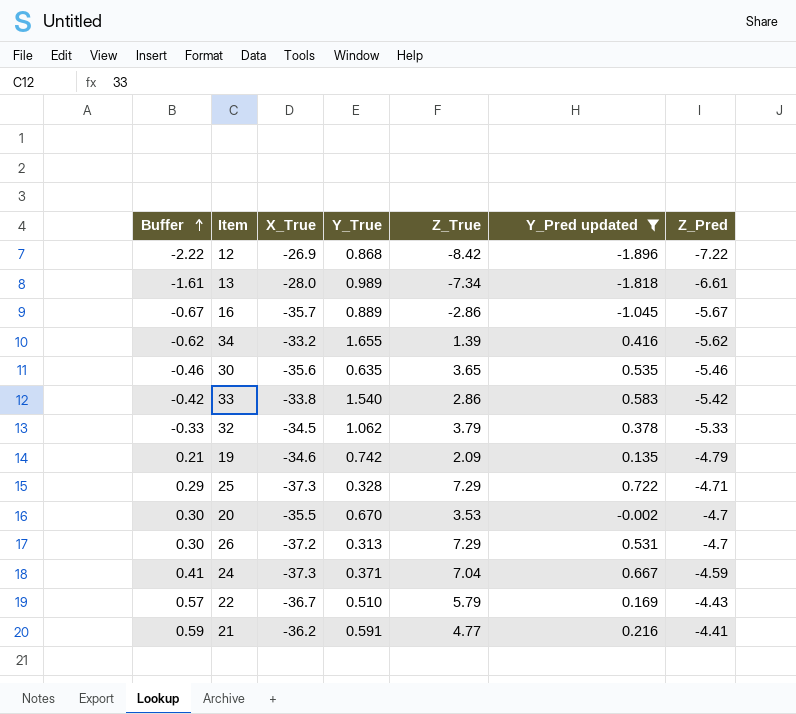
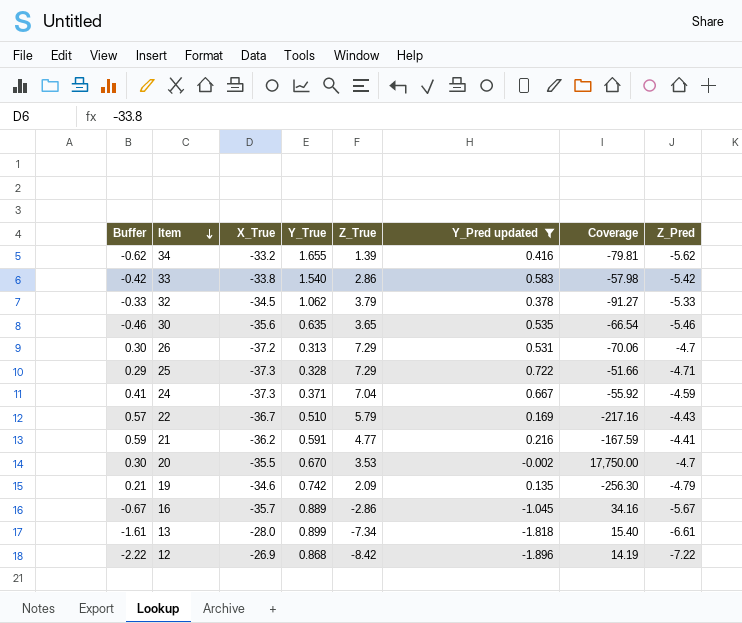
row order: Buffer ascending -> Item descending
column Coverage | formula: none -> [X_True] / [Y_Pred updated]
13 | Y_True: 0.989 -> 0.899

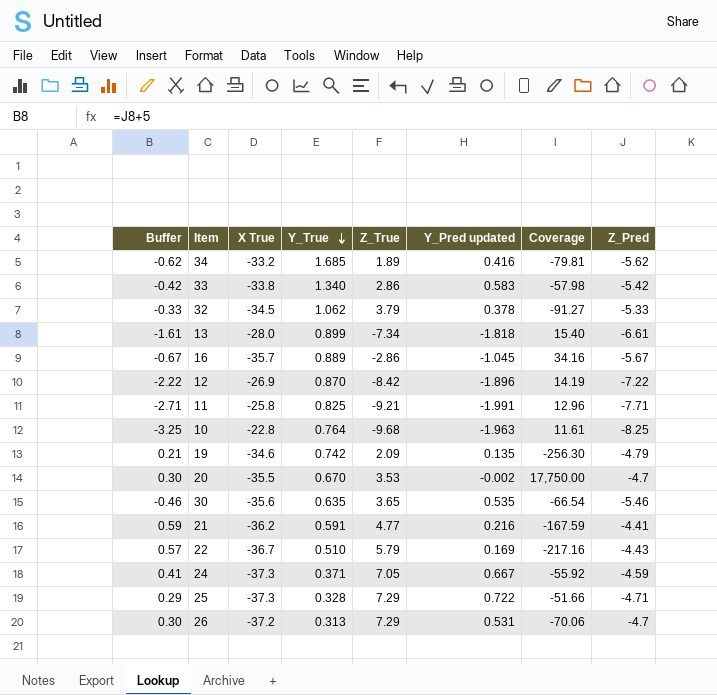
filter: Y_Pred updated >= -1.896 -> none
row order: Item descending -> Y_True descending
column name: X_True -> X True
34 | Y_True: 1.655 -> 1.685
34 | Z_True: 1.39 -> 1.89
33 | Y_True: 1.540 -> 1.340
12 | Y_True: 0.868 -> 0.870
24 | Z_True: 7.04 -> 7.05

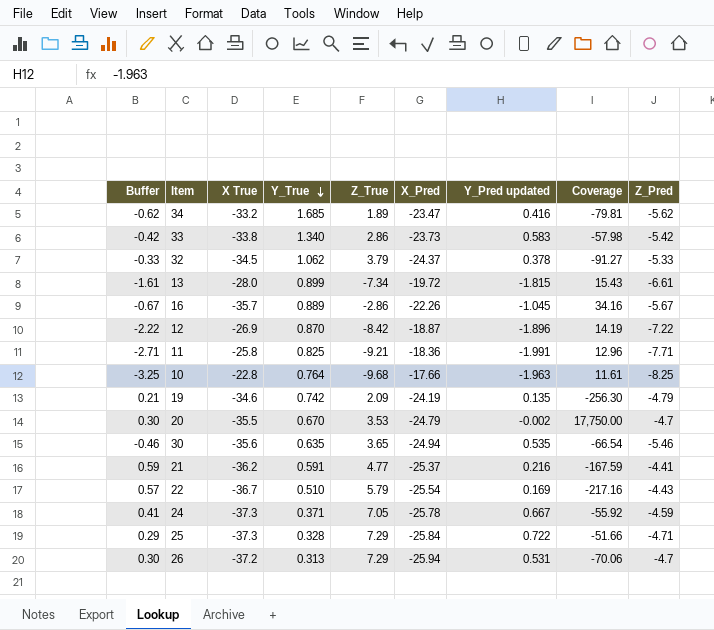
column X_Pred | position: none -> 6
13 | Y_Pred updated: -1.818 -> -1.815
13 | Coverage: 15.40 -> 15.43

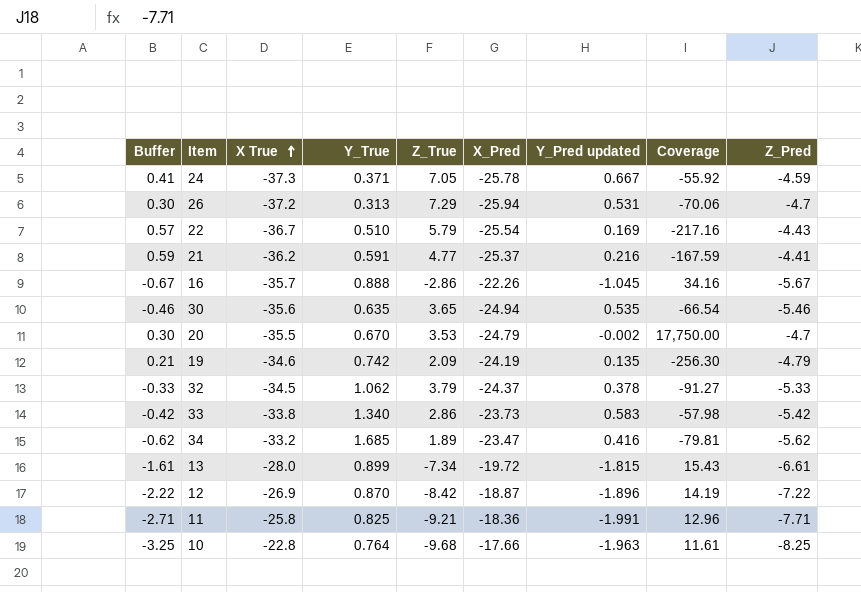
row order: Y_True descending -> X True ascending
row 25: 0.29 | -37.3 | 0.328 | 7.29 | -25.84 | 0.722 | -51.66 | -4.71 -> none
16 | Y_True: 0.889 -> 0.888

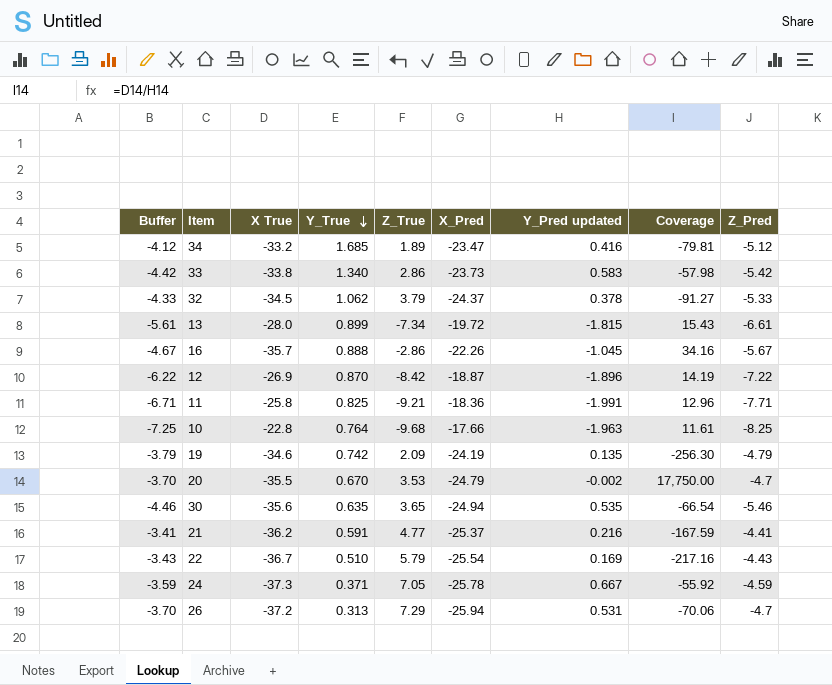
row order: X True ascending -> Y_True descending
column Buffer | formula: [Z_Pred] + 5 -> [Z_Pred] + 1
34 | Z_Pred: -5.62 -> -5.12

